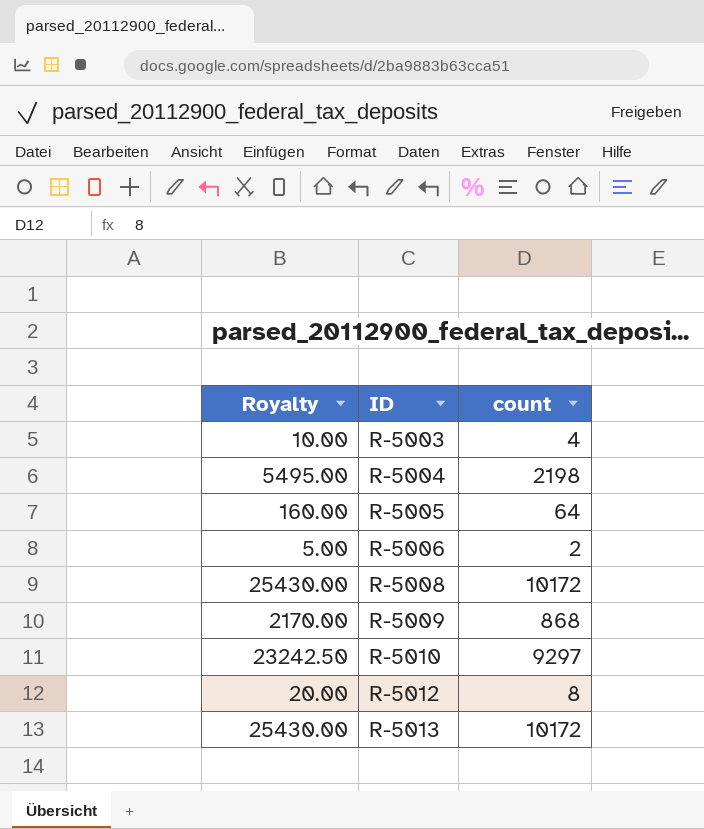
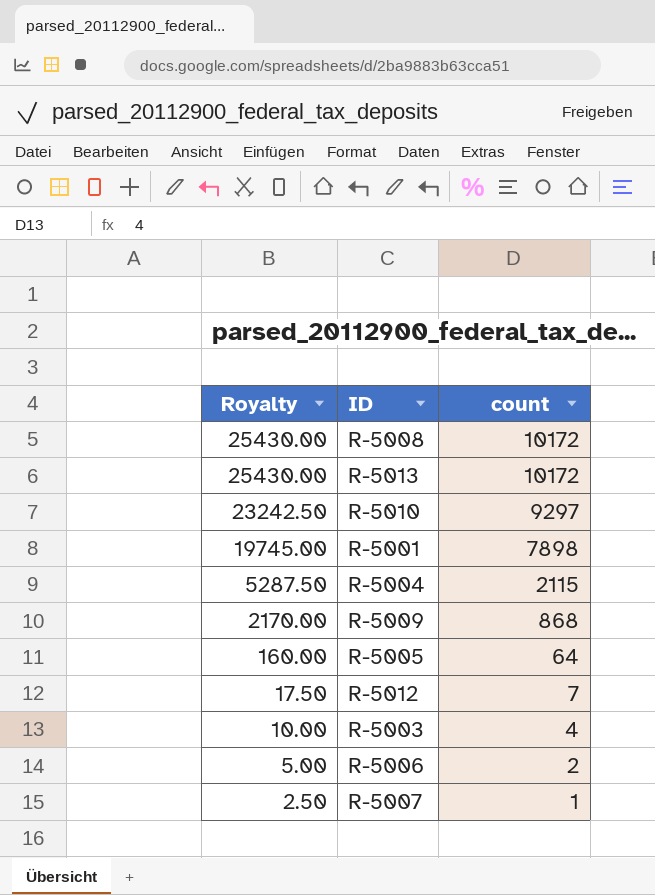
row order: ID ascending -> Royalty descending
row R-5001: none -> 19745.00 | 7898
R-5004 | Royalty: 5495.00 -> 5287.50
R-5004 | count: 2198 -> 2115
R-5012 | Royalty: 20.00 -> 17.50
R-5012 | count: 8 -> 7
row R-5007: none -> 2.50 | 1

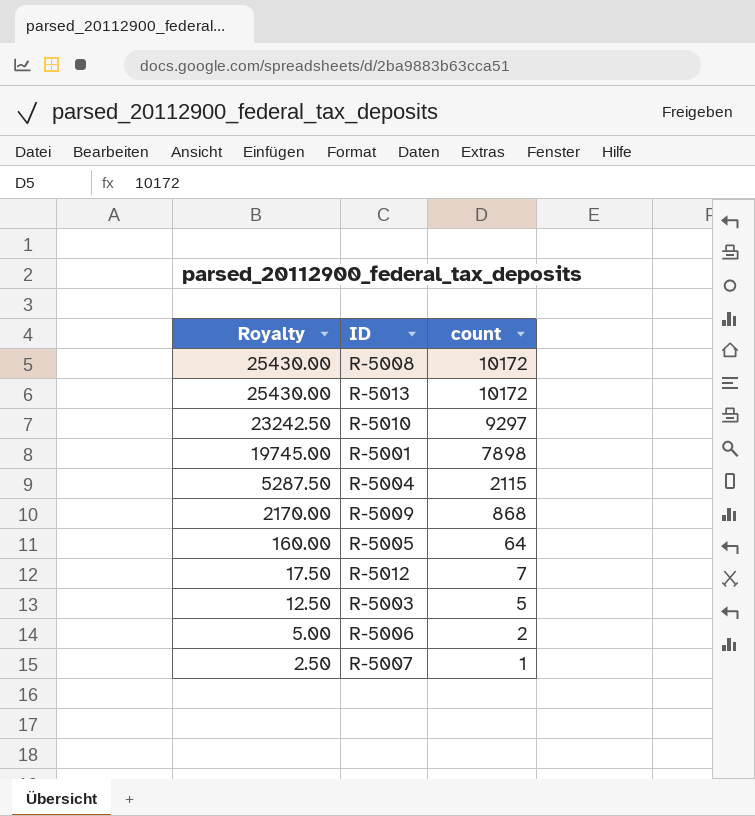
R-5003 | Royalty: 10.00 -> 12.50
R-5003 | count: 4 -> 5

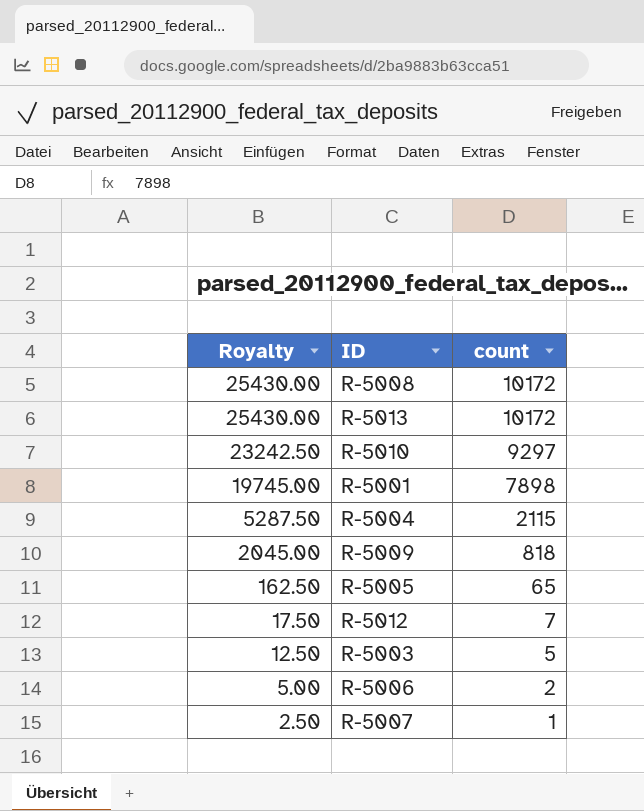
R-5009 | Royalty: 2170.00 -> 2045.00
R-5009 | count: 868 -> 818
R-5005 | Royalty: 160.00 -> 162.50
R-5005 | count: 64 -> 65

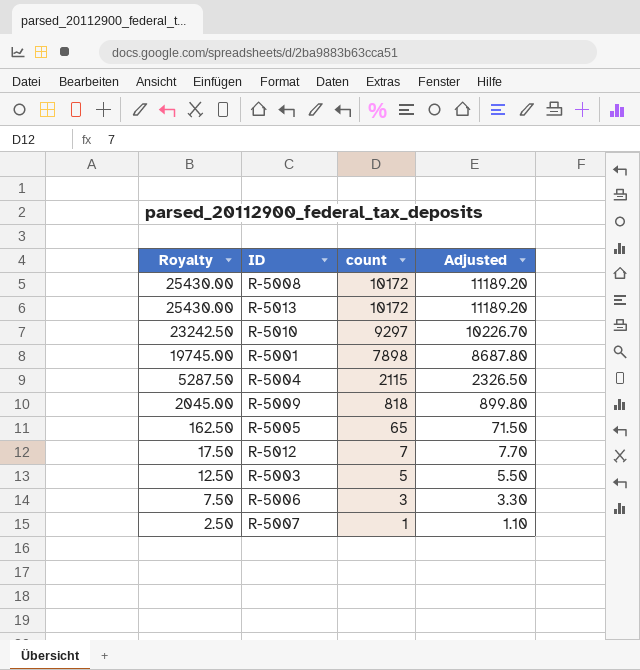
column Adjusted | formula: none -> [count] * 1.1
R-5006 | Royalty: 5.00 -> 7.50
R-5006 | count: 2 -> 3

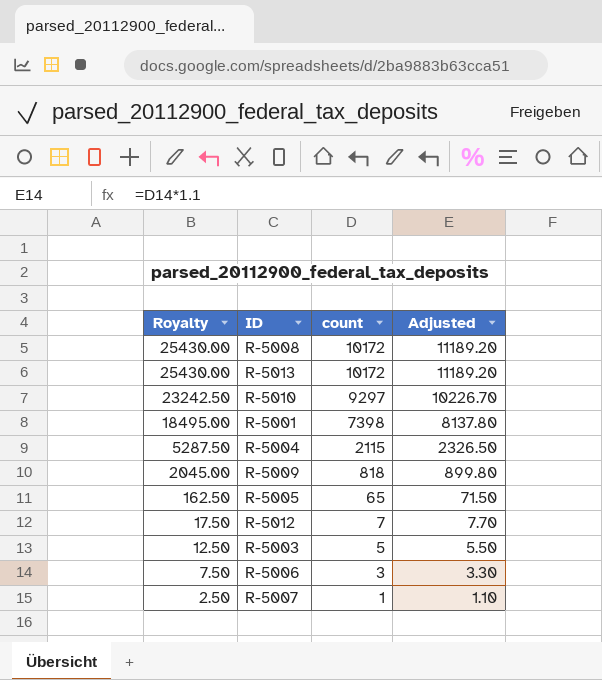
R-5001 | Royalty: 19745.00 -> 18495.00
R-5001 | count: 7898 -> 7398
R-5001 | Adjusted: 8687.80 -> 8137.80

